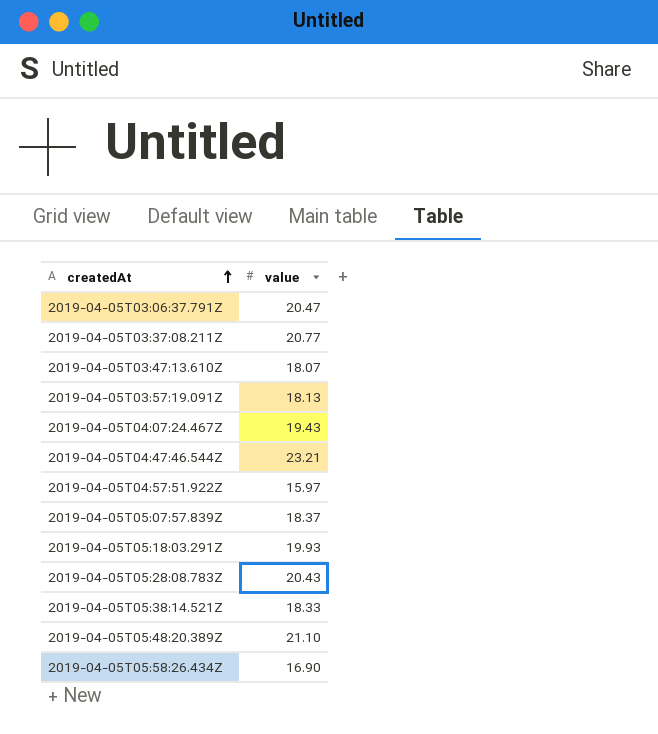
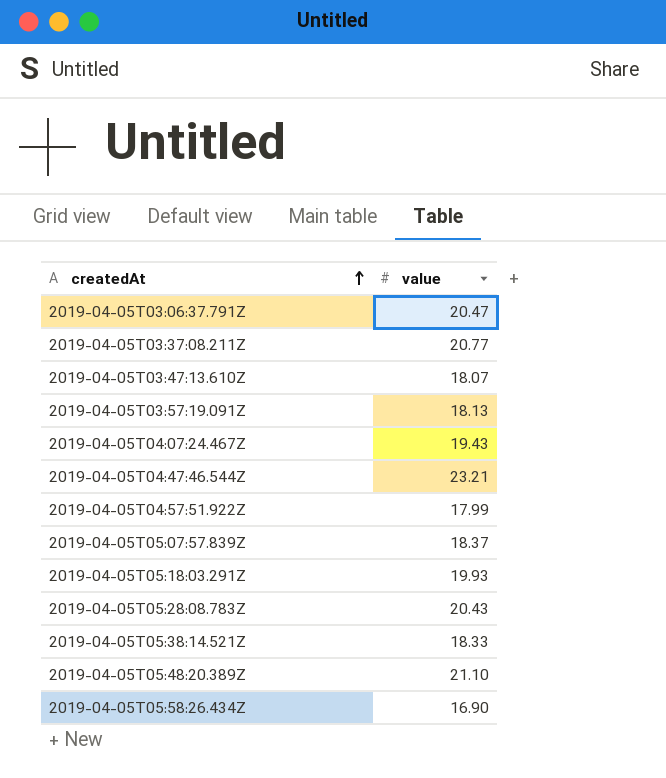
2019-04-05T04:57:51.922Z | value: 15.97 -> 17.99

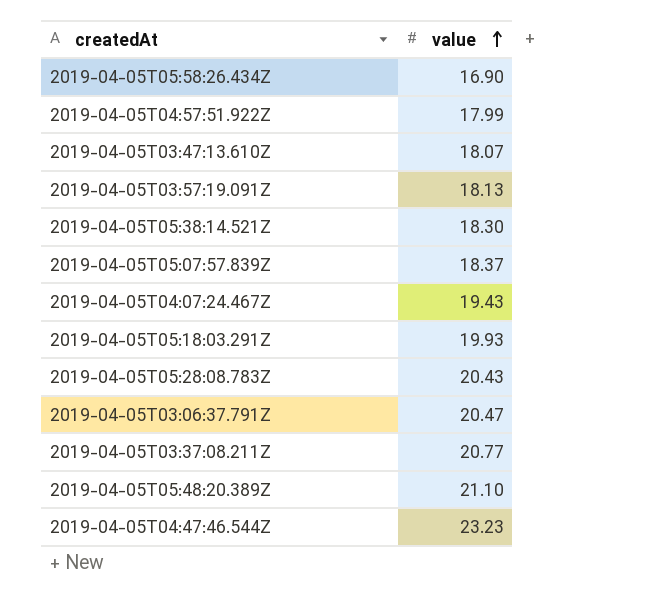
row order: createdAt ascending -> value ascending
2019-04-05T05:38:14.521Z | value: 18.33 -> 18.30
2019-04-05T04:47:46.544Z | value: 23.21 -> 23.23

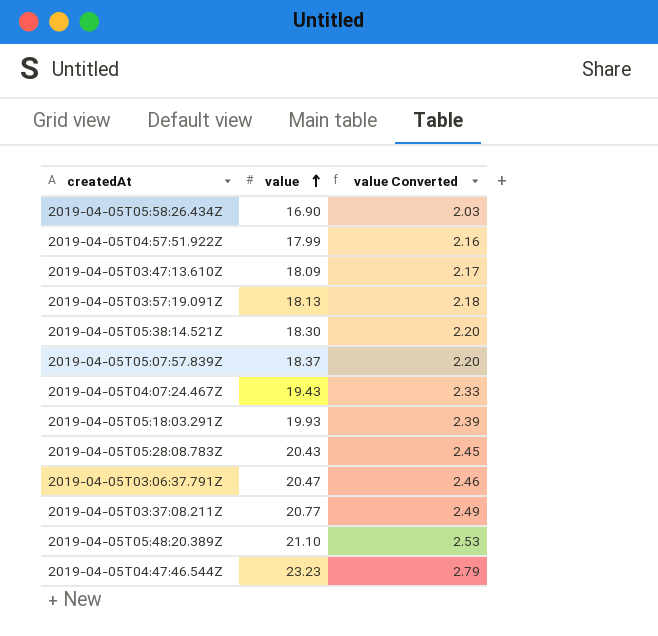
column value Converted | formula: none -> [value] * 0.12
2019-04-05T03:47:13.610Z | value: 18.07 -> 18.09

